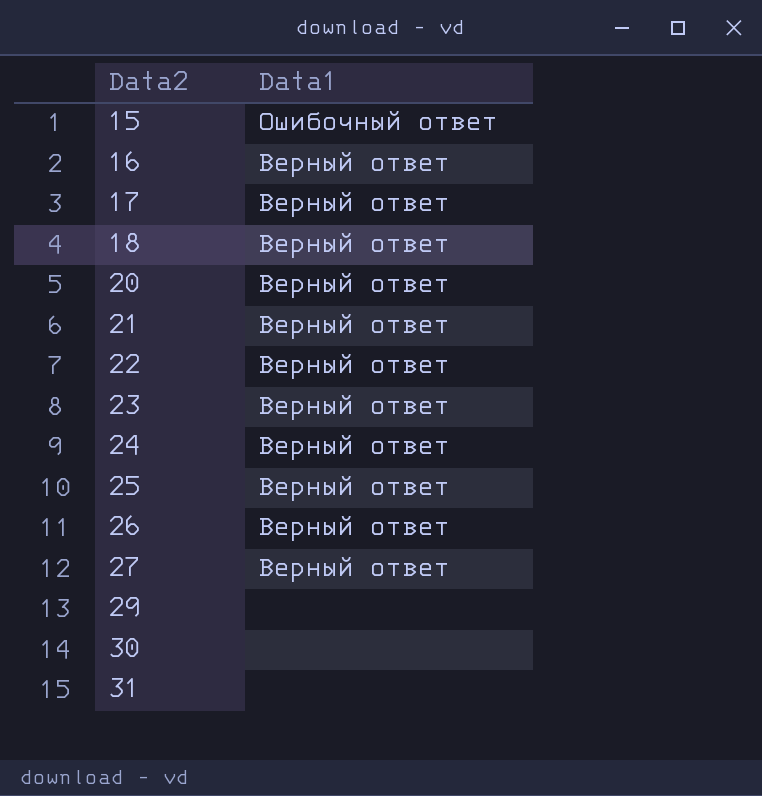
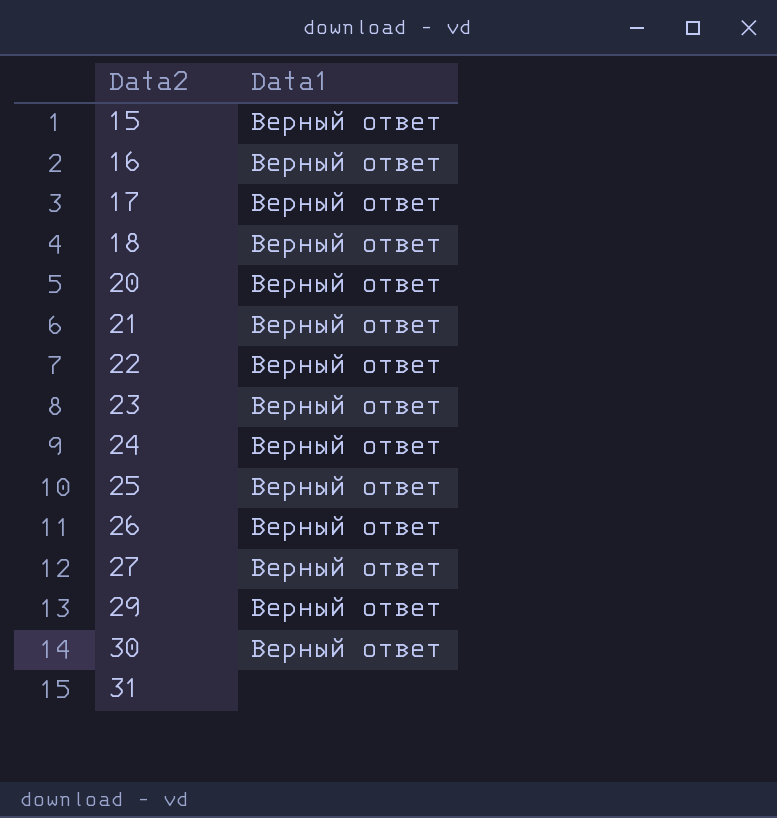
15 | Data1: Ошибочный ответ -> Верный ответ
29 | Data1: none -> Верный ответ
30 | Data1: none -> Верный ответ

